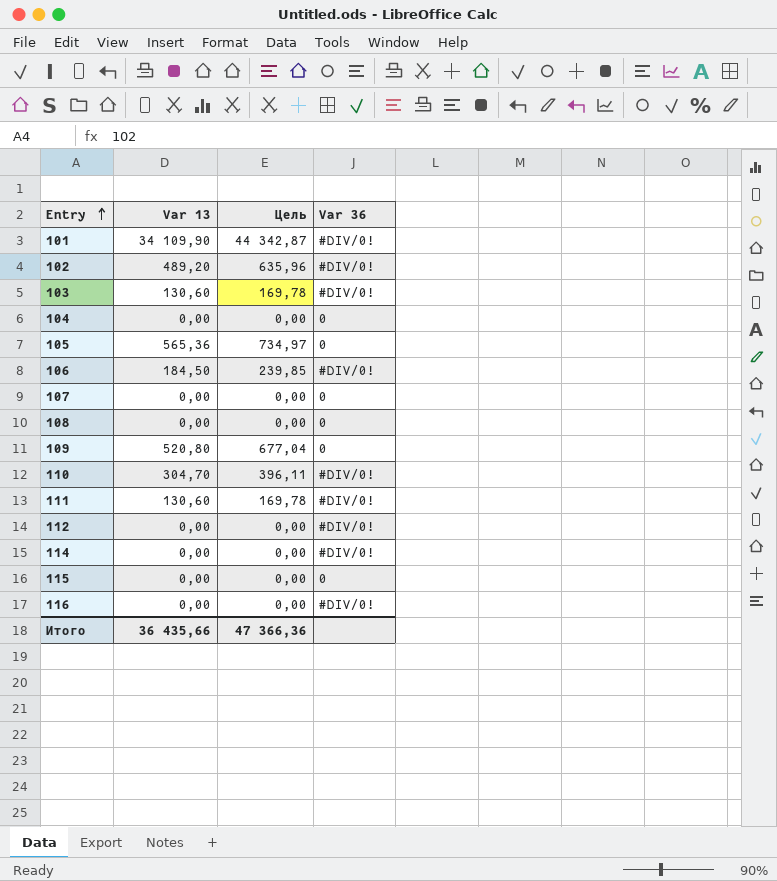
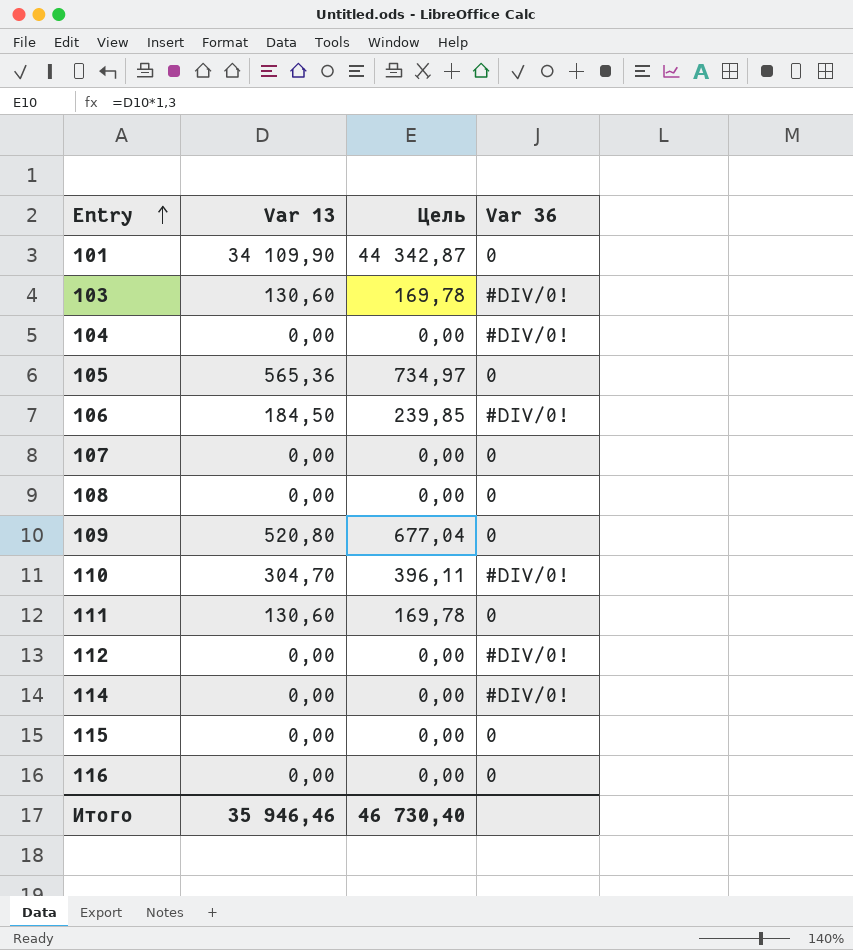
row 102: 489,20 | 635,96 | #DIV/0! -> none
101 | Var 36: #DIV/0! -> 0
104 | Var 36: 0 -> #DIV/0!
111 | Var 36: #DIV/0! -> 0
116 | Var 36: #DIV/0! -> 0
Итого | Var 13: 36 435,66 -> 35 946,46
Итого | Цель: 47 366,36 -> 46 730,40

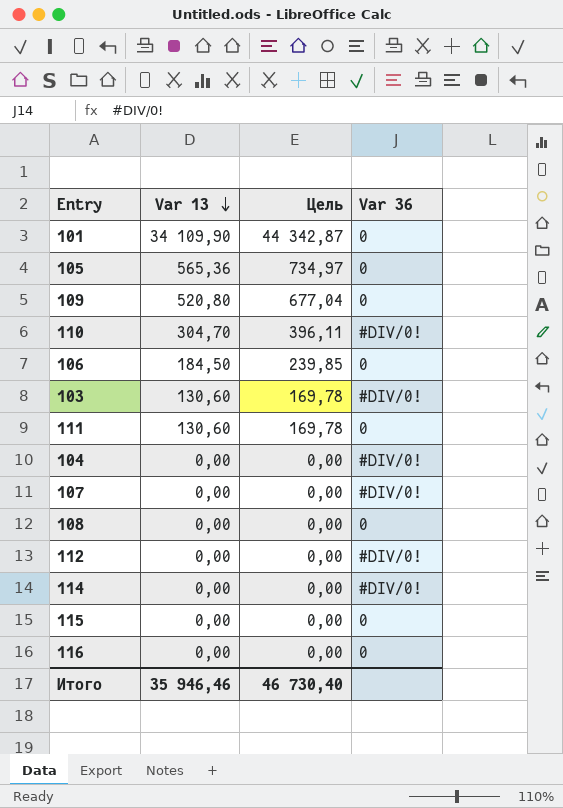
row order: Entry ascending -> Var 13 descending
106 | Var 36: #DIV/0! -> 0
107 | Var 36: 0 -> #DIV/0!

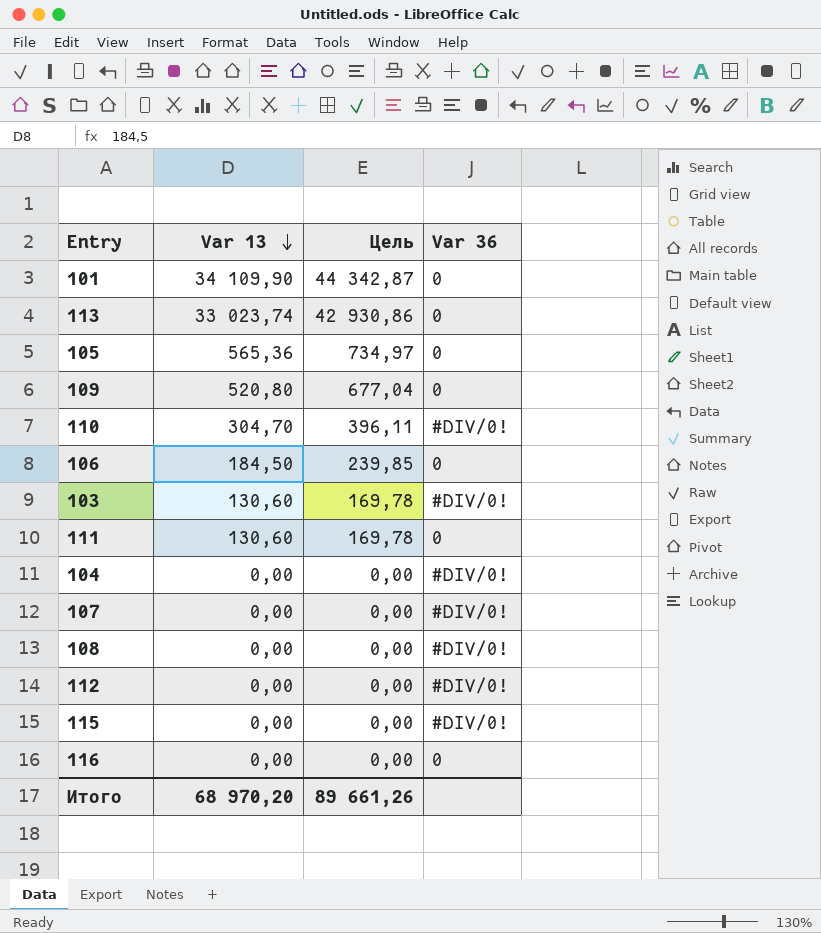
row 114: 0,00 | 0,00 | #DIV/0! -> none
row 113: none -> 33 023,74 | 42 930,86 | 0
108 | Var 36: 0 -> #DIV/0!
115 | Var 36: 0 -> #DIV/0!
Итого | Var 13: 35 946,46 -> 68 970,20
Итого | Цель: 46 730,40 -> 89 661,26

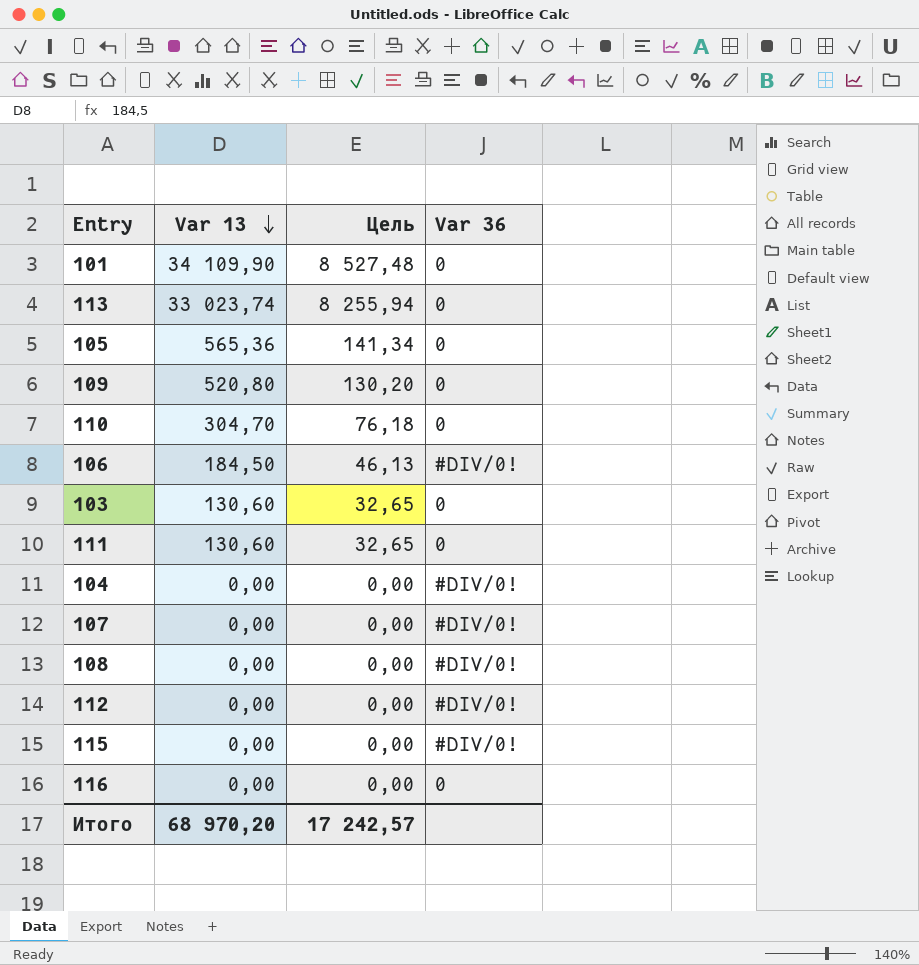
column Цель | formula: [Var 13] * 1,3 -> [Var 13] * 0,25
110 | Var 36: #DIV/0! -> 0
106 | Var 36: 0 -> #DIV/0!
103 | Var 36: #DIV/0! -> 0
Итого | Цель: 89 661,26 -> 17 242,57

